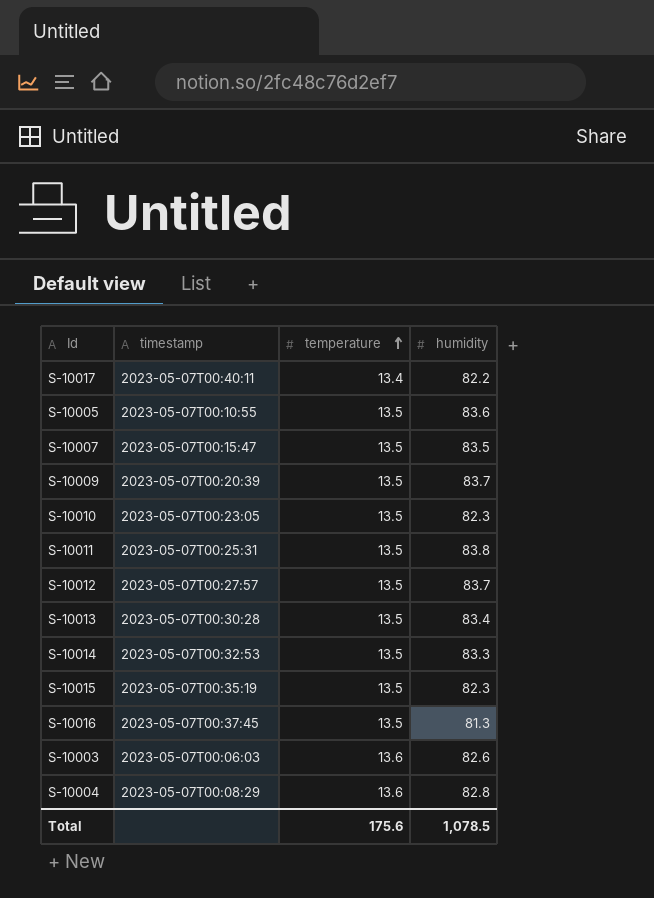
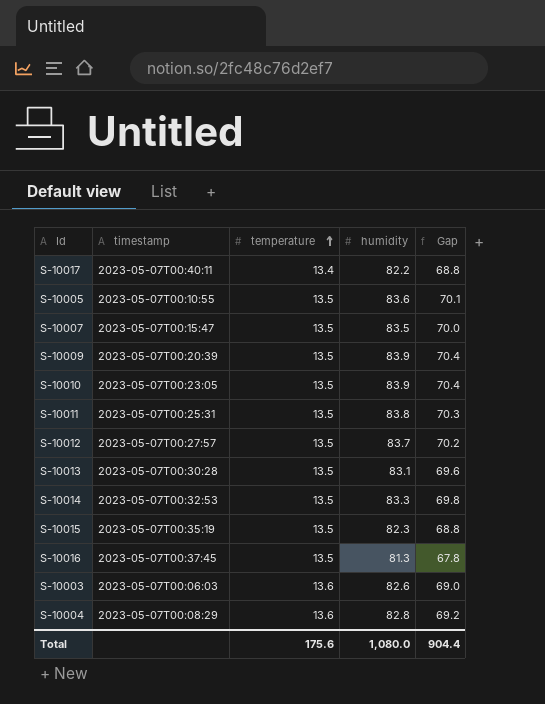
column Gap | formula: none -> [humidity] - [temperature]
S-10009 | humidity: 83.7 -> 83.9
S-10010 | humidity: 82.3 -> 83.9
S-10013 | humidity: 83.4 -> 83.1
Total | humidity: 1,078.5 -> 1,080.0

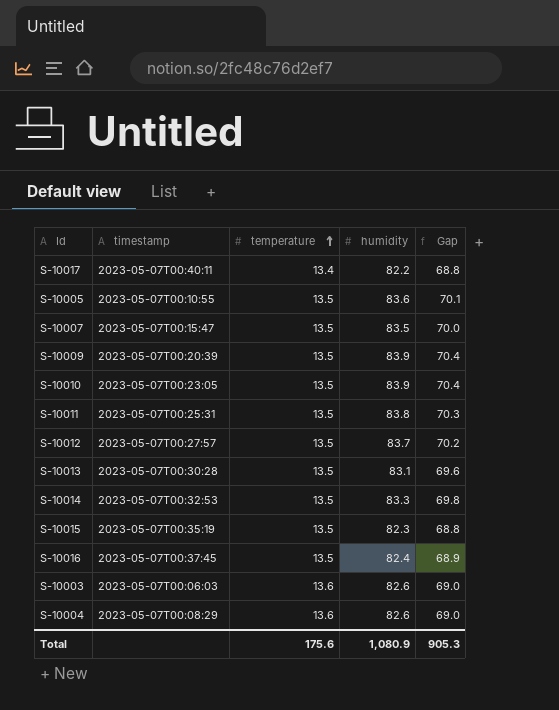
S-10016 | humidity: 81.3 -> 82.4
S-10016 | Gap: 67.8 -> 68.9
S-10004 | humidity: 82.8 -> 82.6
S-10004 | Gap: 69.2 -> 69.0
Total | humidity: 1,080.0 -> 1,080.9
Total | Gap: 904.4 -> 905.3

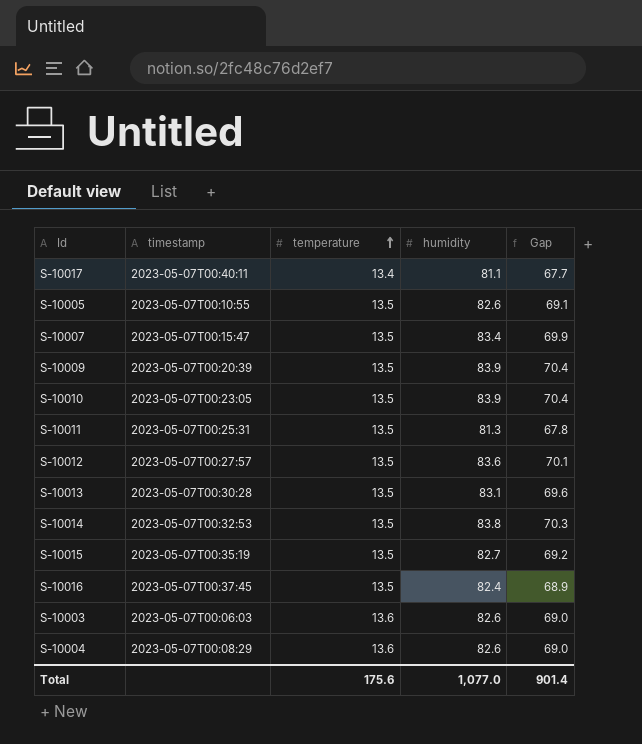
S-10017 | humidity: 82.2 -> 81.1
S-10017 | Gap: 68.8 -> 67.7
S-10005 | humidity: 83.6 -> 82.6
S-10005 | Gap: 70.1 -> 69.1
S-10007 | humidity: 83.5 -> 83.4
S-10007 | Gap: 70.0 -> 69.9
S-10011 | humidity: 83.8 -> 81.3
S-10011 | Gap: 70.3 -> 67.8
S-10012 | humidity: 83.7 -> 83.6
S-10012 | Gap: 70.2 -> 70.1
S-10014 | humidity: 83.3 -> 83.8
S-10014 | Gap: 69.8 -> 70.3
S-10015 | humidity: 82.3 -> 82.7
S-10015 | Gap: 68.8 -> 69.2
Total | humidity: 1,080.9 -> 1,077.0
Total | Gap: 905.3 -> 901.4

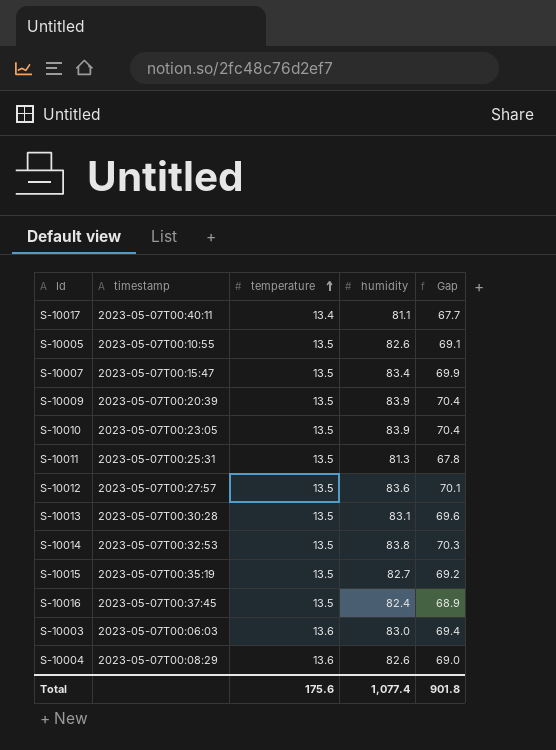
S-10003 | humidity: 82.6 -> 83.0
S-10003 | Gap: 69.0 -> 69.4
Total | humidity: 1,077.0 -> 1,077.4
Total | Gap: 901.4 -> 901.8

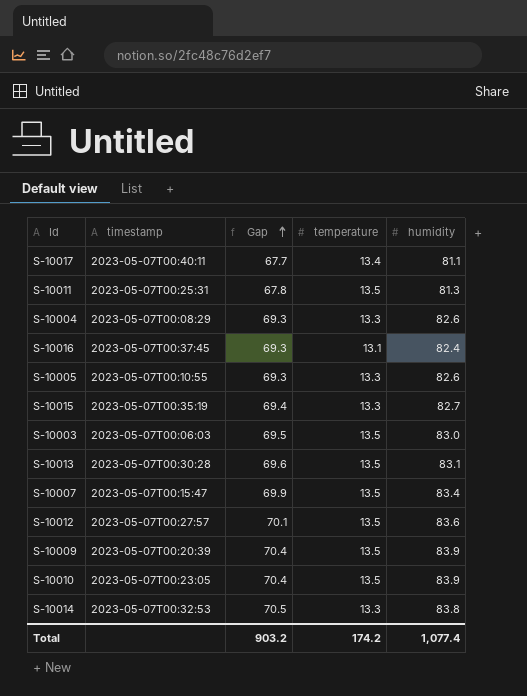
row order: temperature ascending -> Gap ascending
column Gap | position: 5 -> 3
S-10004 | Gap: 69.0 -> 69.3
S-10004 | temperature: 13.6 -> 13.3
S-10016 | Gap: 68.9 -> 69.3
S-10016 | temperature: 13.5 -> 13.1
S-10005 | Gap: 69.1 -> 69.3
S-10005 | temperature: 13.5 -> 13.3
S-10015 | Gap: 69.2 -> 69.4
S-10015 | temperature: 13.5 -> 13.3
S-10003 | Gap: 69.4 -> 69.5
S-10003 | temperature: 13.6 -> 13.5
S-10014 | Gap: 70.3 -> 70.5
S-10014 | temperature: 13.5 -> 13.3
Total | Gap: 901.8 -> 903.2
Total | temperature: 175.6 -> 174.2

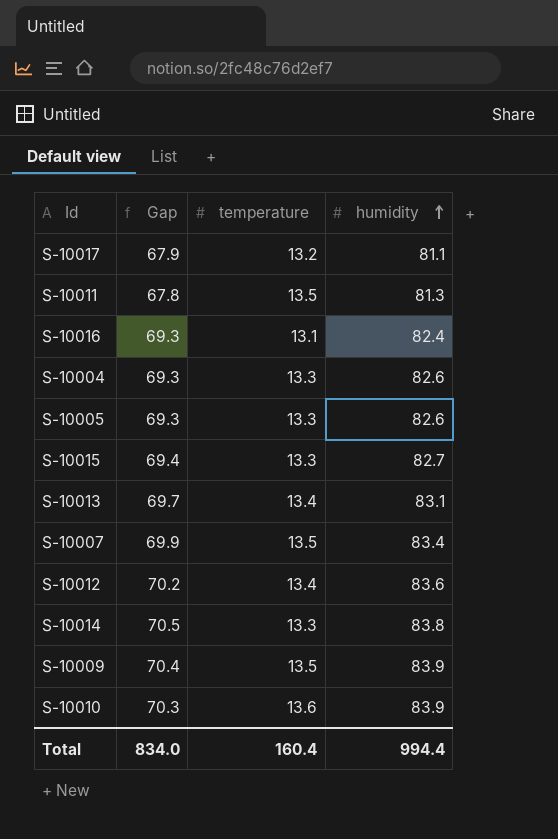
row order: Gap ascending -> humidity ascending
column timestamp | position: 2 -> none
row S-10003: 2023-05-07T00:06:03 | 69.5 | 13.5 | 83.0 -> none
S-10017 | Gap: 67.7 -> 67.9
S-10017 | temperature: 13.4 -> 13.2
S-10013 | Gap: 69.6 -> 69.7
S-10013 | temperature: 13.5 -> 13.4
S-10012 | Gap: 70.1 -> 70.2
S-10012 | temperature: 13.5 -> 13.4
S-10010 | Gap: 70.4 -> 70.3
S-10010 | temperature: 13.5 -> 13.6
Total | Gap: 903.2 -> 834.0
Total | temperature: 174.2 -> 160.4
Total | humidity: 1,077.4 -> 994.4

